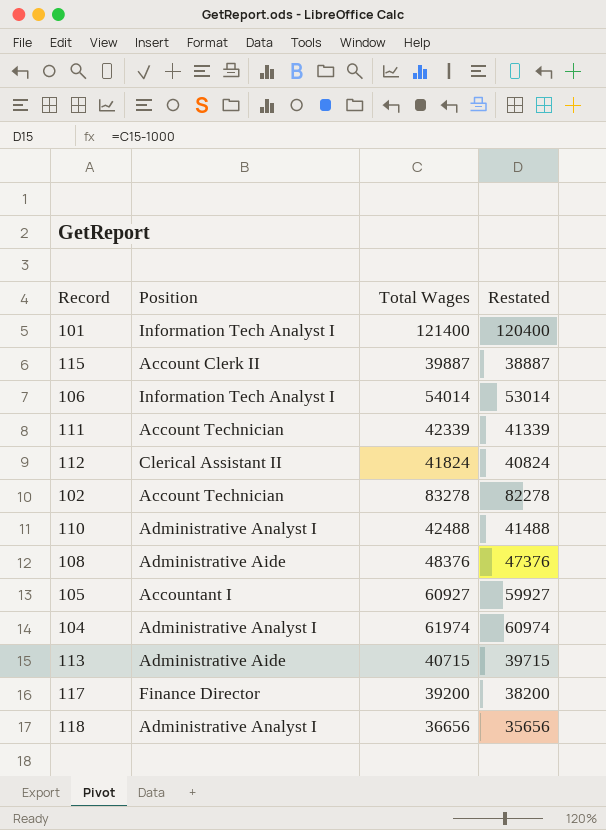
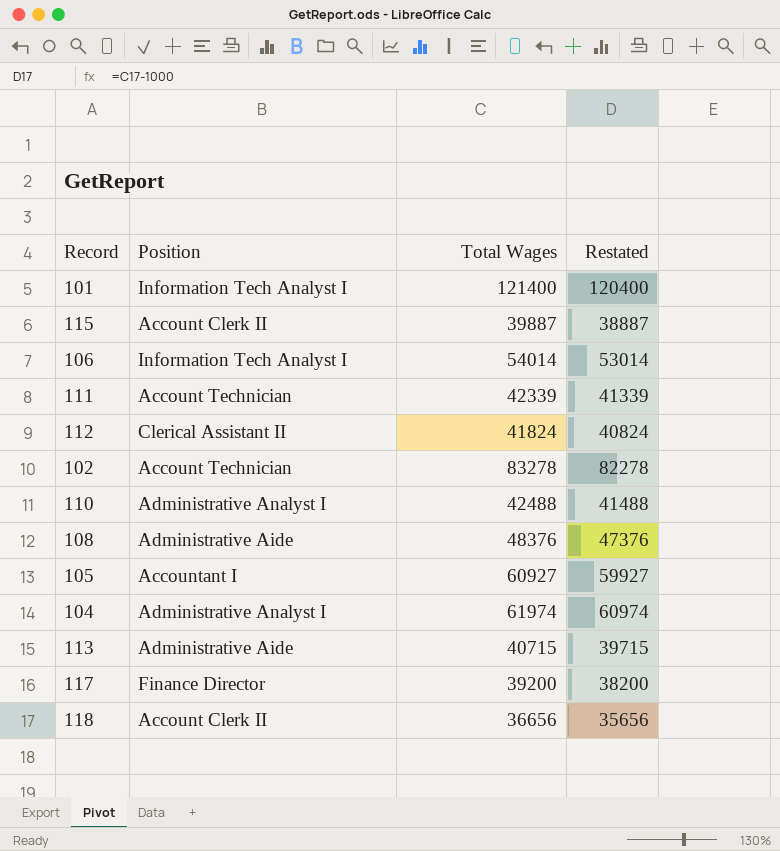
118 | Position: Administrative Analyst I -> Account Clerk II

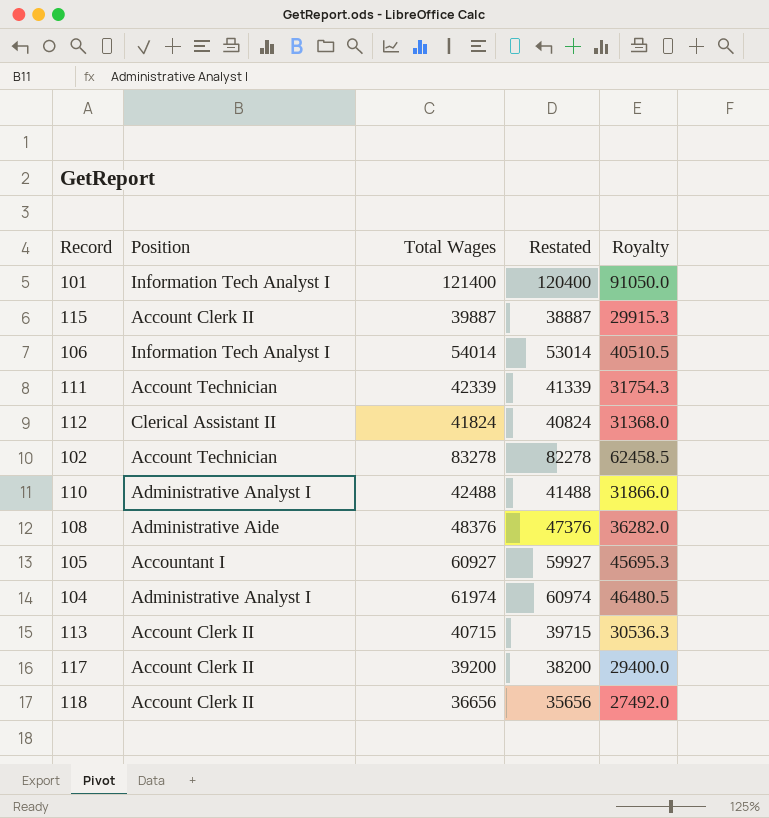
column Royalty | formula: none -> [Total Wages] * 0.75
113 | Position: Administrative Aide -> Account Clerk II
117 | Position: Finance Director -> Account Clerk II

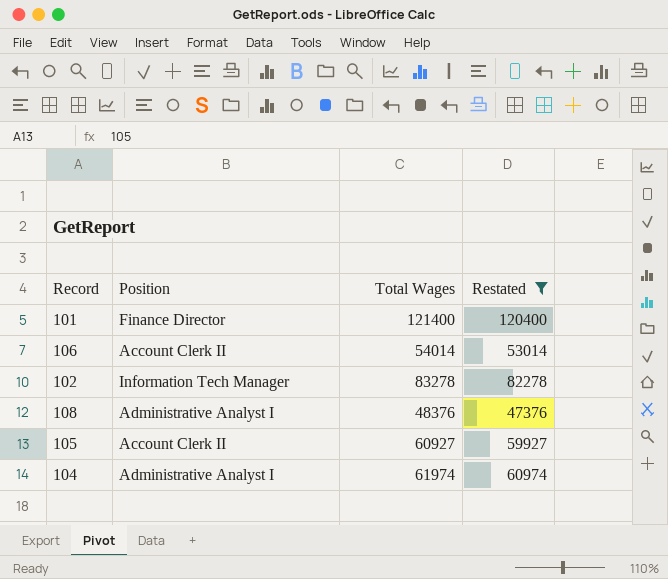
filter: none -> Restated >= 47376
column Royalty | formula: [Total Wages] * 0.75 -> none
101 | Position: Information Tech Analyst I -> Finance Director
106 | Position: Information Tech Analyst I -> Account Clerk II
102 | Position: Account Technician -> Information Tech Manager
108 | Position: Administrative Aide -> Administrative Analyst I
105 | Position: Accountant I -> Account Clerk II

